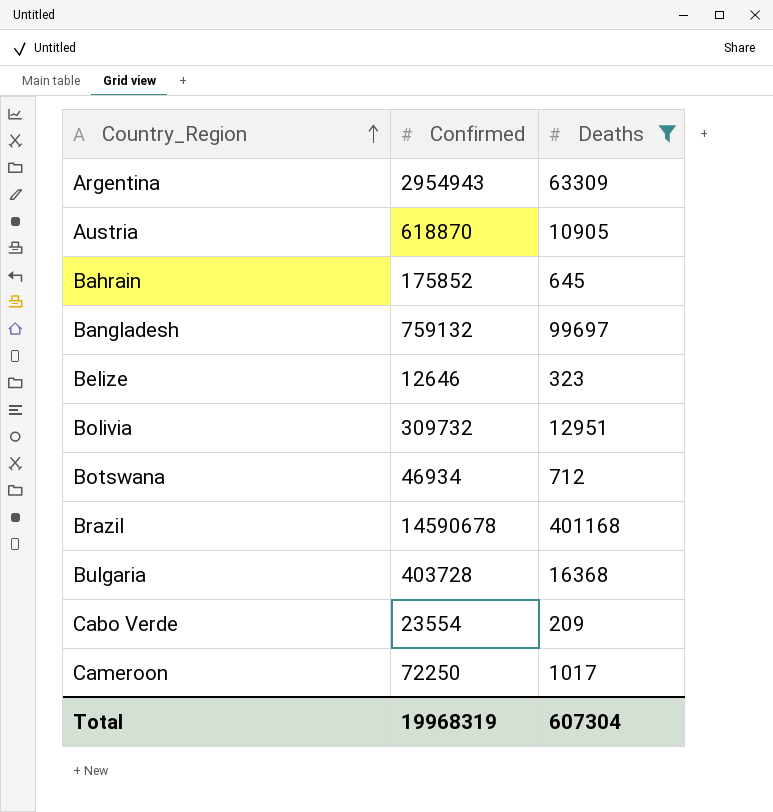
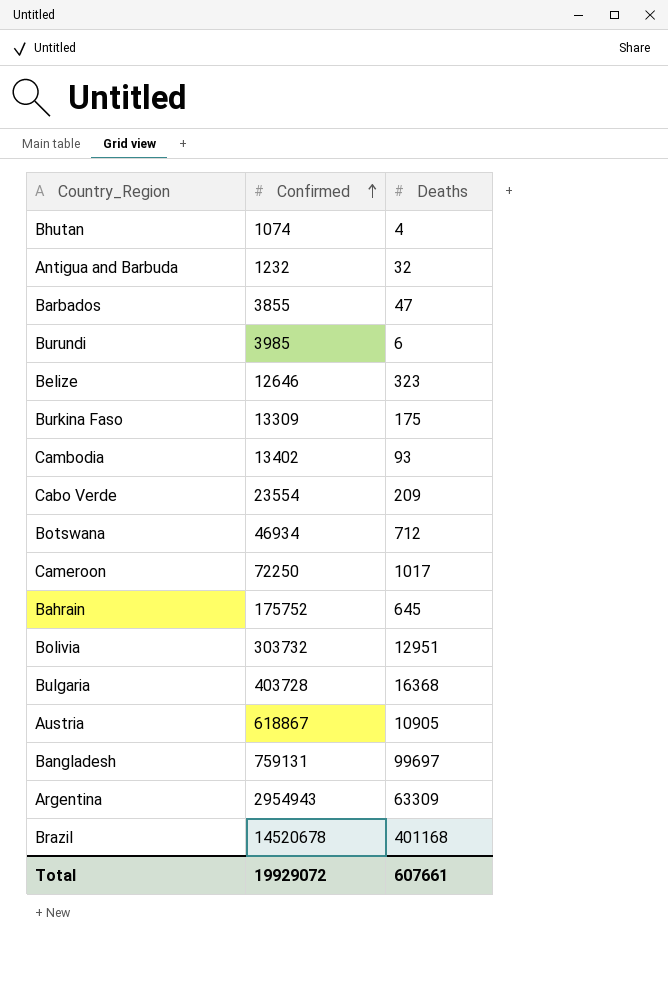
filter: Deaths >= 209 -> none
row order: Country_Region ascending -> Confirmed ascending
Bahrain | Confirmed: 175852 -> 175752
Bolivia | Confirmed: 309732 -> 303732
Austria | Confirmed: 618870 -> 618867
Bangladesh | Confirmed: 759132 -> 759131
Brazil | Confirmed: 14590678 -> 14520678
Total | Confirmed: 19968319 -> 19929072
Total | Deaths: 607304 -> 607661

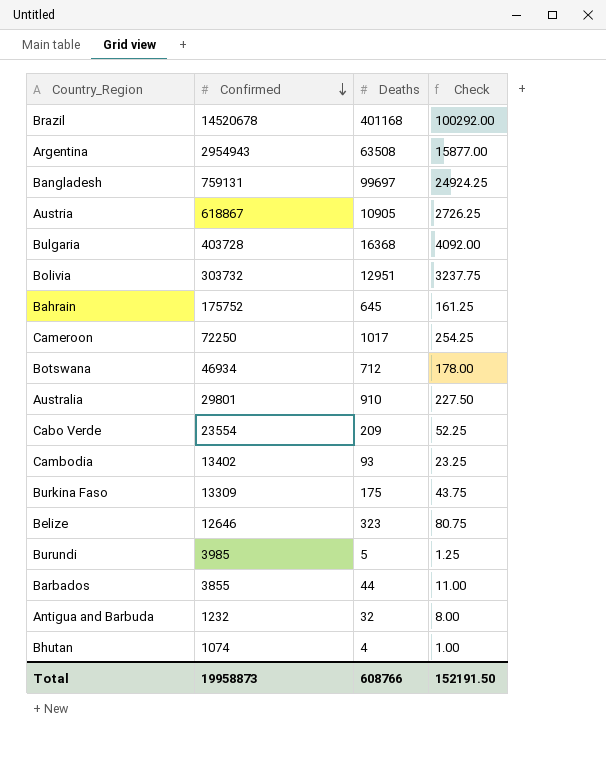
row order: Confirmed ascending -> Confirmed descending
column Check | formula: none -> [Deaths] * 0.25
Argentina | Deaths: 63309 -> 63508
row Australia: none -> 29801 | 910 | 227.50
Burundi | Deaths: 6 -> 5
Barbados | Deaths: 47 -> 44
Total | Confirmed: 19929072 -> 19958873
Total | Deaths: 607661 -> 608766

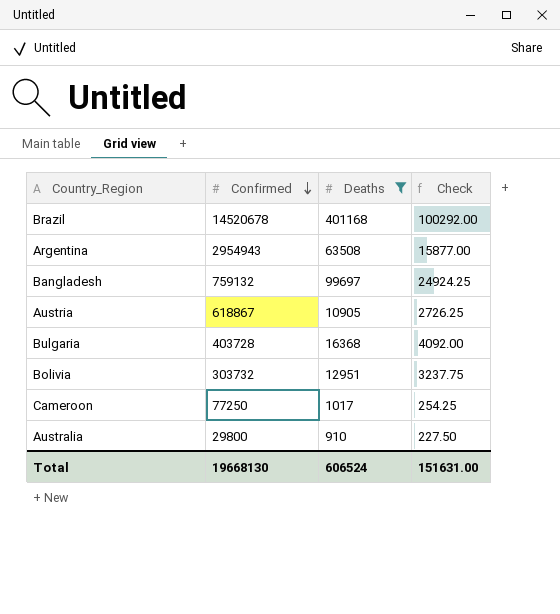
filter: none -> Deaths >= 910
Bangladesh | Confirmed: 759131 -> 759132
Cameroon | Confirmed: 72250 -> 77250
Australia | Confirmed: 29801 -> 29800
Total | Confirmed: 19958873 -> 19668130
Total | Deaths: 608766 -> 606524
Total | Check: 152191.50 -> 151631.00

